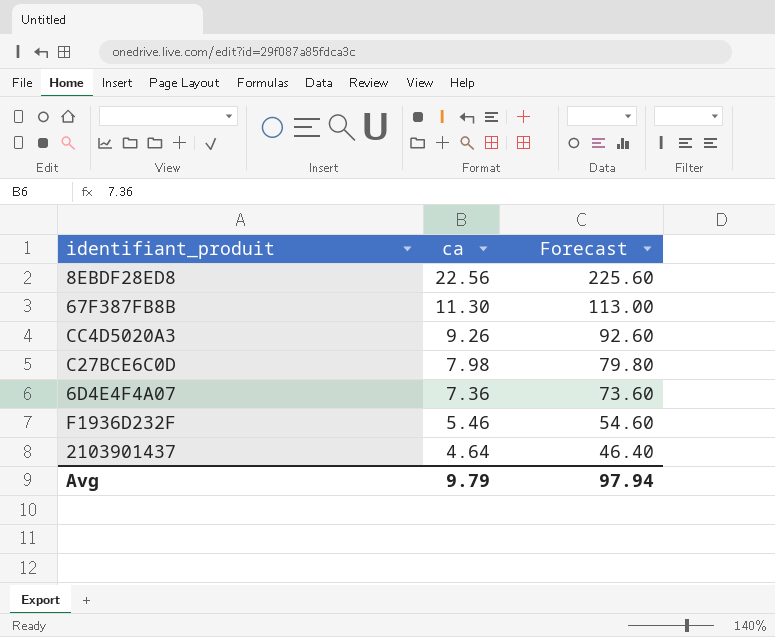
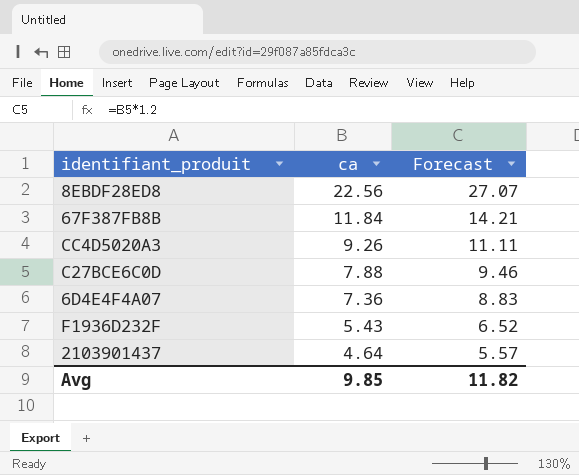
column Forecast | formula: [ca] * 10 -> [ca] * 1.2
67F387FB8B | ca: 11.30 -> 11.84
C27BCE6C0D | ca: 7.98 -> 7.88
F1936D232F | ca: 5.46 -> 5.43
Avg | ca: 9.79 -> 9.85
Avg | Forecast: 97.94 -> 11.82

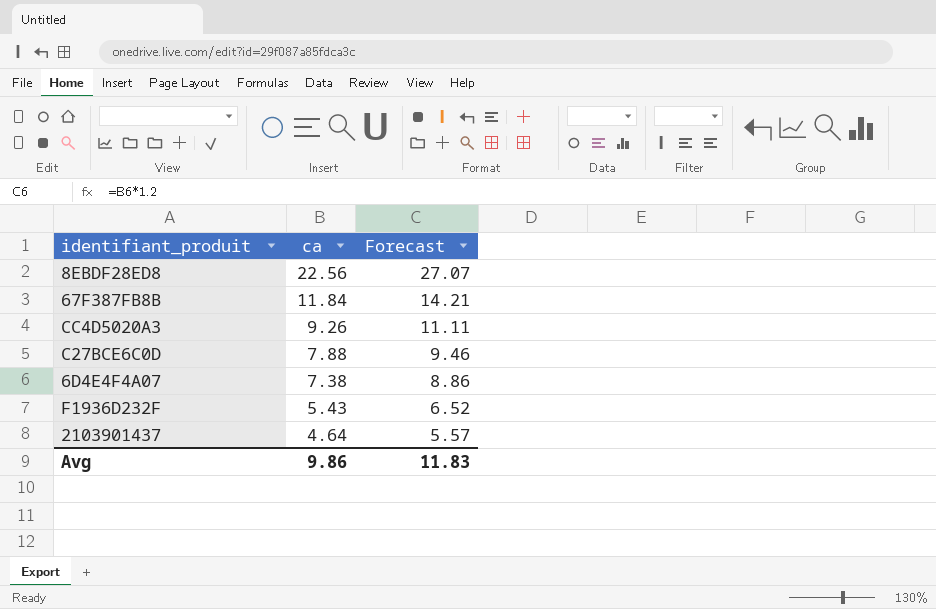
6D4E4F4A07 | ca: 7.36 -> 7.38
6D4E4F4A07 | Forecast: 8.83 -> 8.86
Avg | ca: 9.85 -> 9.86
Avg | Forecast: 11.82 -> 11.83

